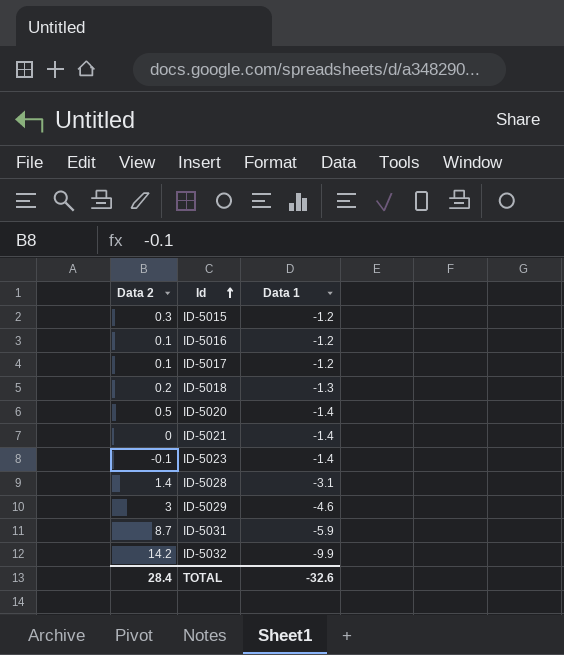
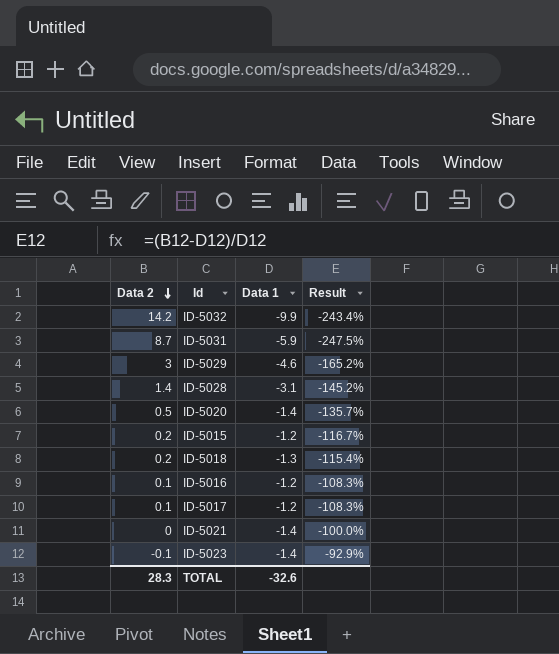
row order: Id ascending -> Data 2 descending
column Result | formula: none -> ([Data 2] - [Data 1]) / [Data 1]
ID-5015 | Data 2: 0.3 -> 0.2
TOTAL | Data 2: 28.4 -> 28.3

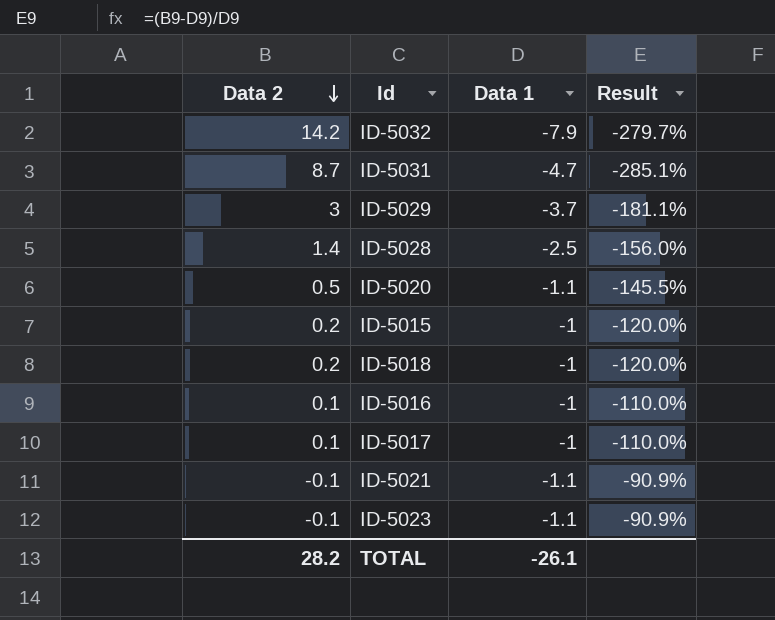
ID-5032 | Data 1: -9.9 -> -7.9
ID-5032 | Result: -243.4% -> -279.7%
ID-5031 | Data 1: -5.9 -> -4.7
ID-5031 | Result: -247.5% -> -285.1%
ID-5029 | Data 1: -4.6 -> -3.7
ID-5029 | Result: -165.2% -> -181.1%
ID-5028 | Data 1: -3.1 -> -2.5
ID-5028 | Result: -145.2% -> -156.0%
ID-5020 | Data 1: -1.4 -> -1.1
ID-5020 | Result: -135.7% -> -145.5%
ID-5015 | Data 1: -1.2 -> -1
ID-5015 | Result: -116.7% -> -120.0%
ID-5018 | Data 1: -1.3 -> -1
ID-5018 | Result: -115.4% -> -120.0%
ID-5016 | Data 1: -1.2 -> -1
ID-5016 | Result: -108.3% -> -110.0%
ID-5017 | Data 1: -1.2 -> -1
ID-5017 | Result: -108.3% -> -110.0%
ID-5021 | Data 2: 0 -> -0.1
ID-5021 | Data 1: -1.4 -> -1.1
ID-5021 | Result: -100.0% -> -90.9%
ID-5023 | Data 1: -1.4 -> -1.1
ID-5023 | Result: -92.9% -> -90.9%
TOTAL | Data 2: 28.3 -> 28.2
TOTAL | Data 1: -32.6 -> -26.1

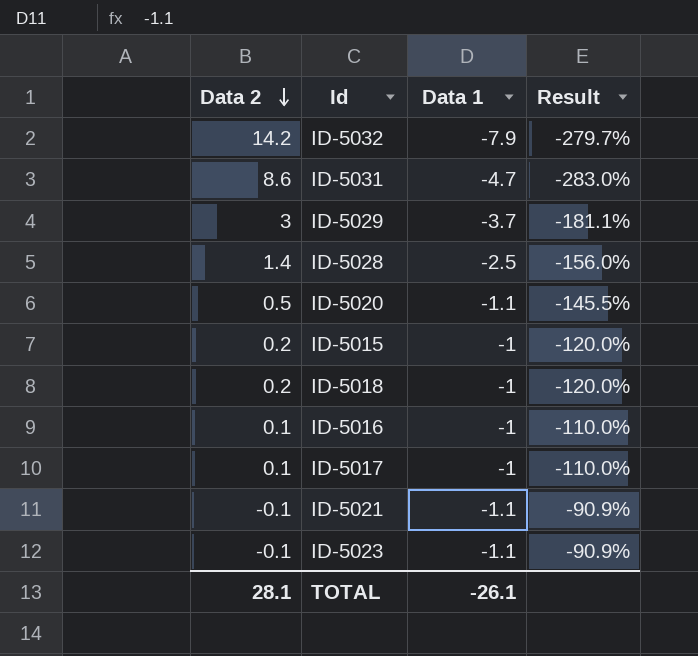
ID-5031 | Data 2: 8.7 -> 8.6
ID-5031 | Result: -285.1% -> -283.0%
TOTAL | Data 2: 28.2 -> 28.1

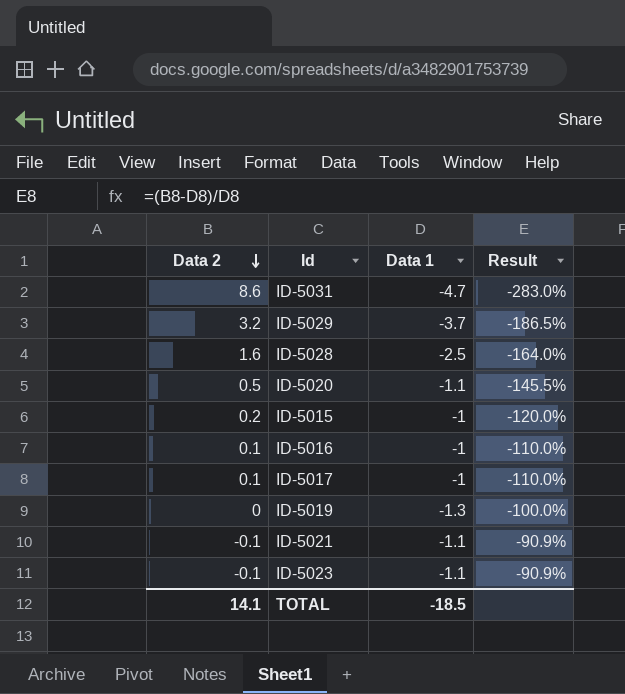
row ID-5032: 14.2 | -7.9 | -279.7% -> none
row ID-5018: 0.2 | -1 | -120.0% -> none
ID-5029 | Data 2: 3 -> 3.2
ID-5029 | Result: -181.1% -> -186.5%
ID-5028 | Data 2: 1.4 -> 1.6
ID-5028 | Result: -156.0% -> -164.0%
row ID-5019: none -> 0 | -1.3 | -100.0%
TOTAL | Data 2: 28.1 -> 14.1
TOTAL | Data 1: -26.1 -> -18.5

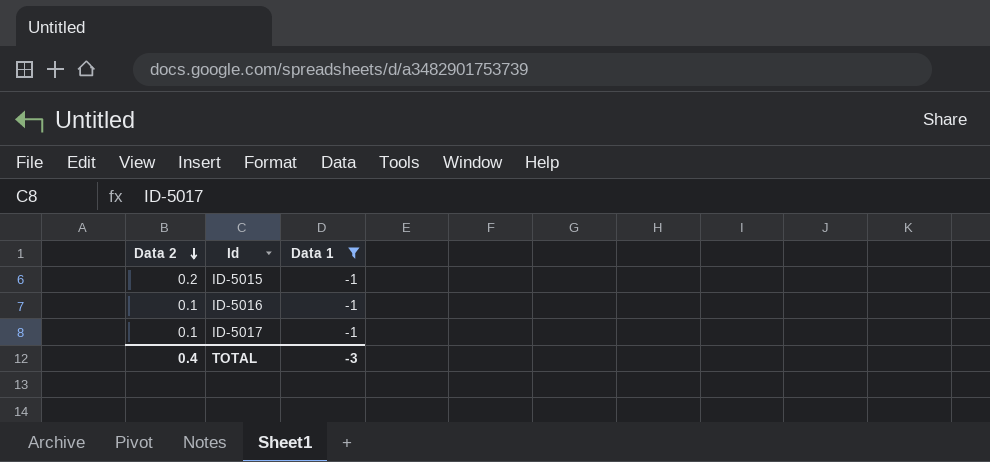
filter: none -> Data 1 = -1
column Result | formula: ([Data 2] - [Data 1]) / [Data 1] -> none
TOTAL | Data 2: 14.1 -> 0.4
TOTAL | Data 1: -18.5 -> -3

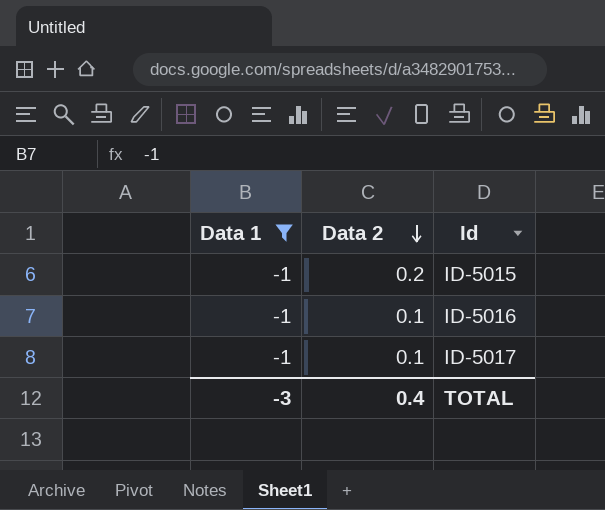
column Data 1 | position: 3 -> 1

